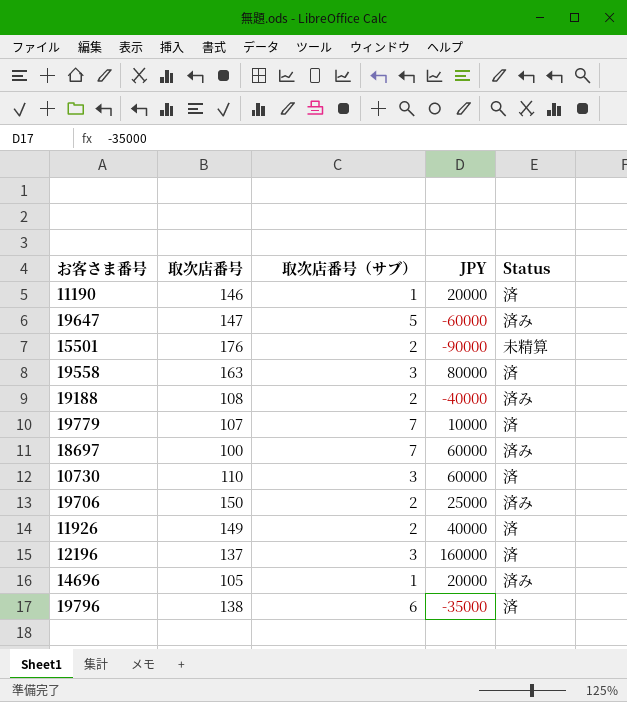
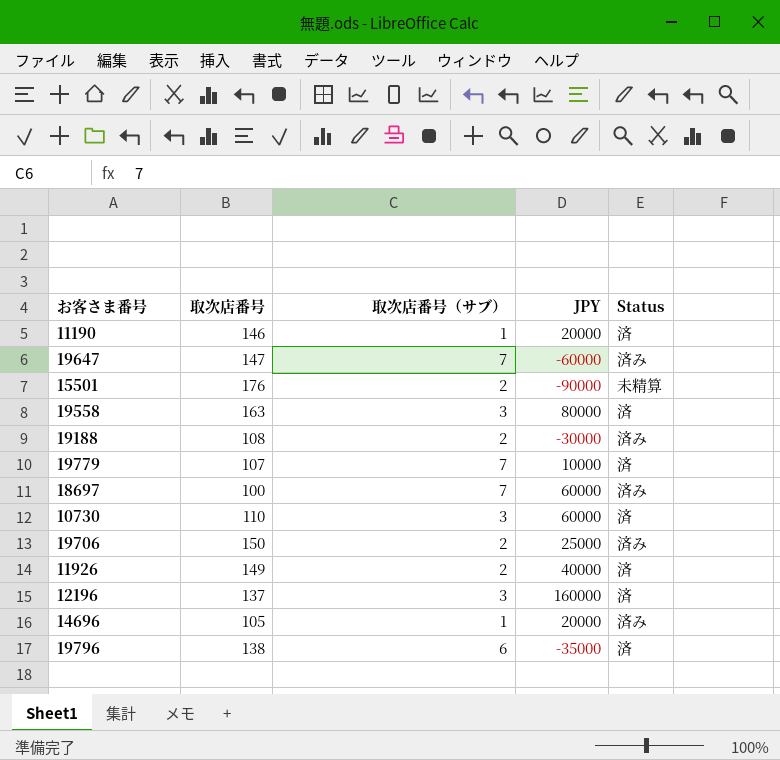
19647 | 取次店番号（サブ）: 5 -> 7
19188 | JPY: -40000 -> -30000

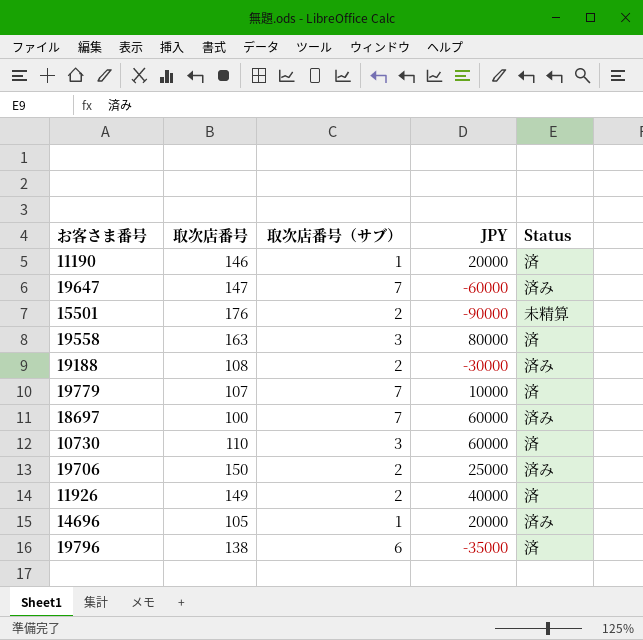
row 12196: 137 | 3 | 160000 | 済 -> none

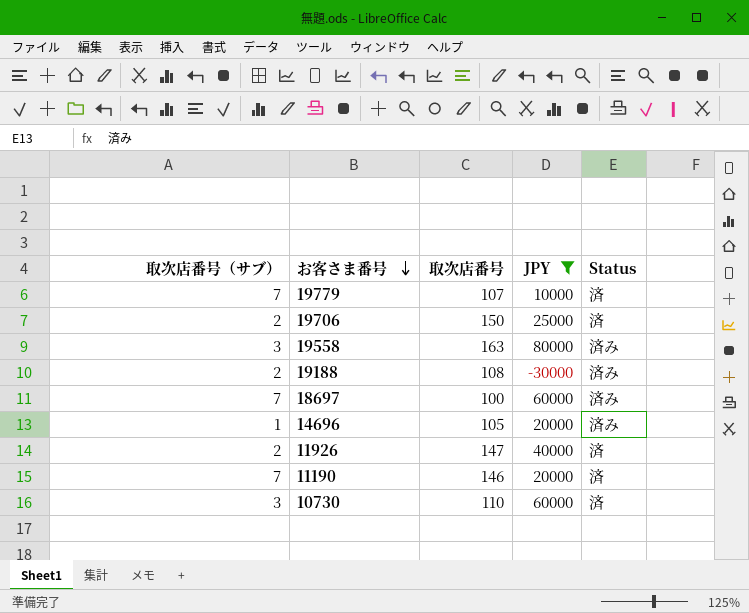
filter: none -> JPY >= -30000
row order: none -> お客さま番号 descending
column 取次店番号（サブ） | position: 3 -> 1
19706 | Status: 済み -> 済
19558 | Status: 済 -> 済み
11926 | 取次店番号: 149 -> 147
11190 | 取次店番号（サブ）: 1 -> 7

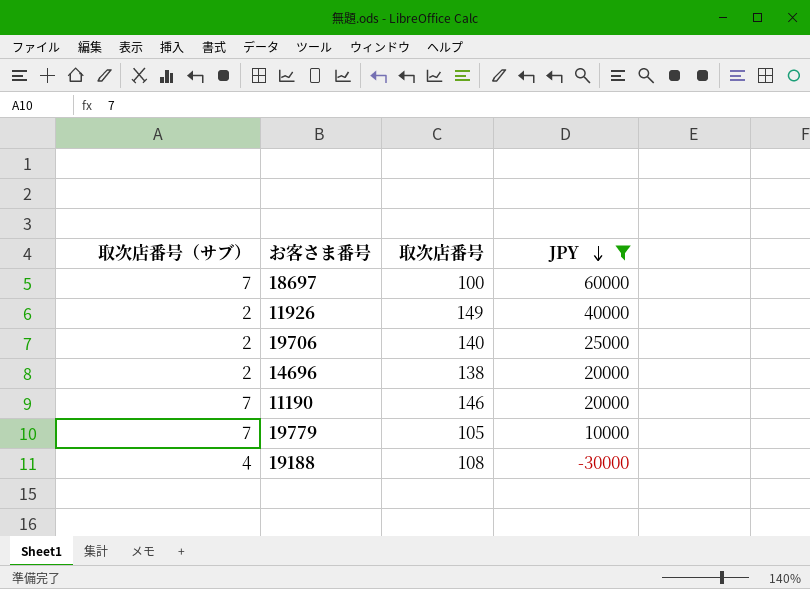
row order: お客さま番号 descending -> JPY descending
column Status | position: 5 -> none
row 19558: 3 | 163 | 80000 | 済み -> none
row 10730: 3 | 110 | 60000 | 済 -> none
11926 | 取次店番号: 147 -> 149
19706 | 取次店番号: 150 -> 140
14696 | 取次店番号（サブ）: 1 -> 2
14696 | 取次店番号: 105 -> 138
19779 | 取次店番号: 107 -> 105
19188 | 取次店番号（サブ）: 2 -> 4

